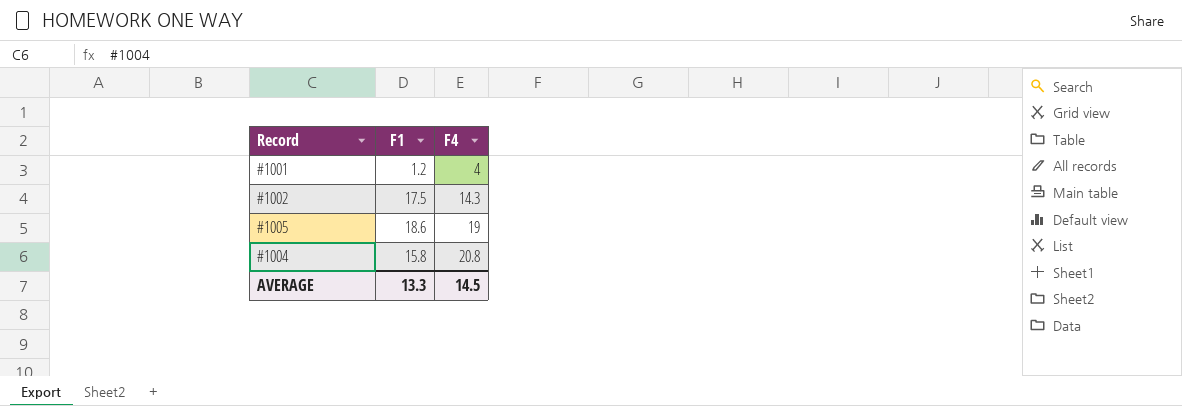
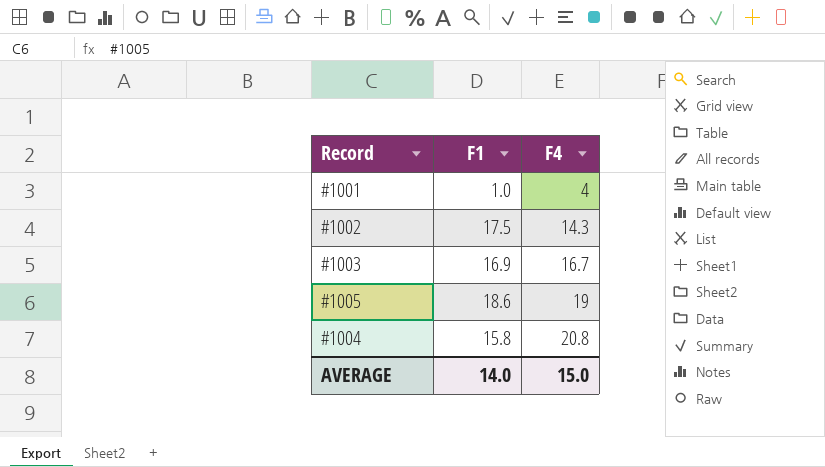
#1001 | F1: 1.2 -> 1.0
row #1003: none -> 16.9 | 16.7
AVERAGE | F1: 13.3 -> 14.0
AVERAGE | F4: 14.5 -> 15.0

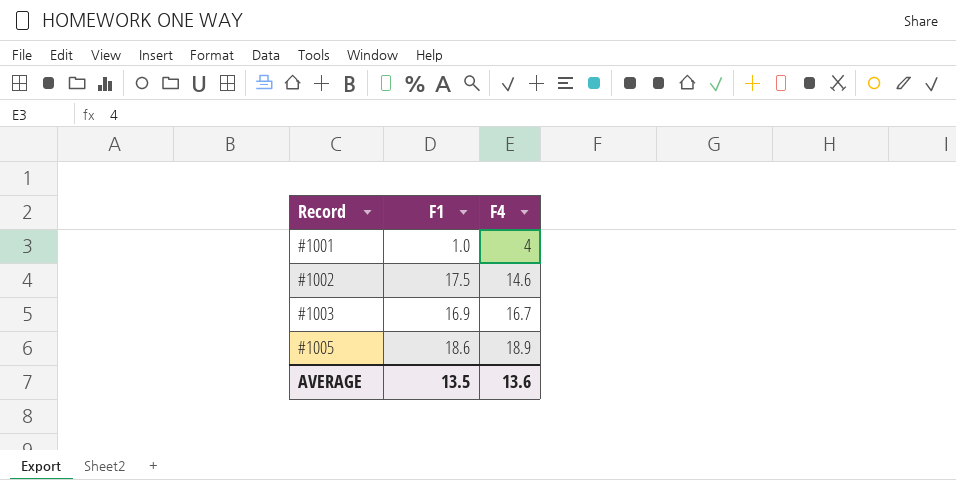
row #1004: 15.8 | 20.8 -> none
#1002 | F4: 14.3 -> 14.6
#1005 | F4: 19 -> 18.9
AVERAGE | F1: 14.0 -> 13.5
AVERAGE | F4: 15.0 -> 13.6

